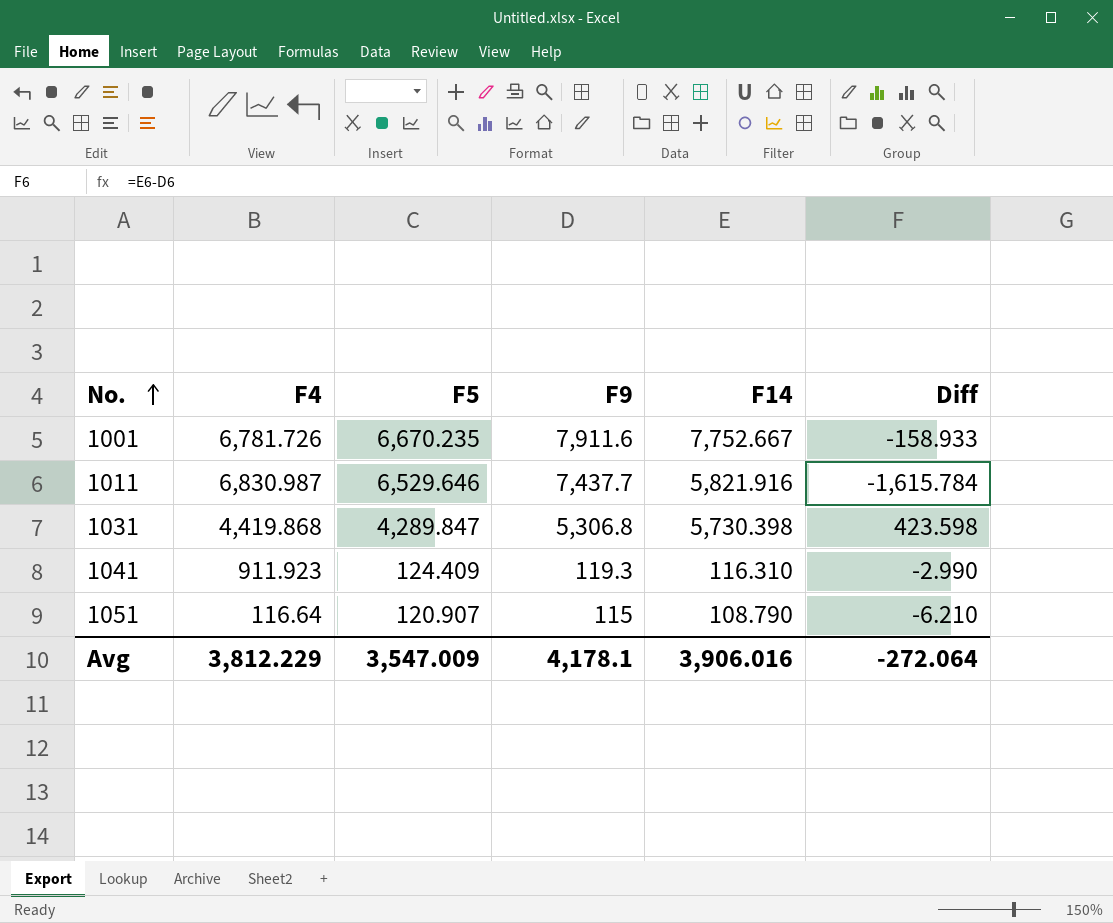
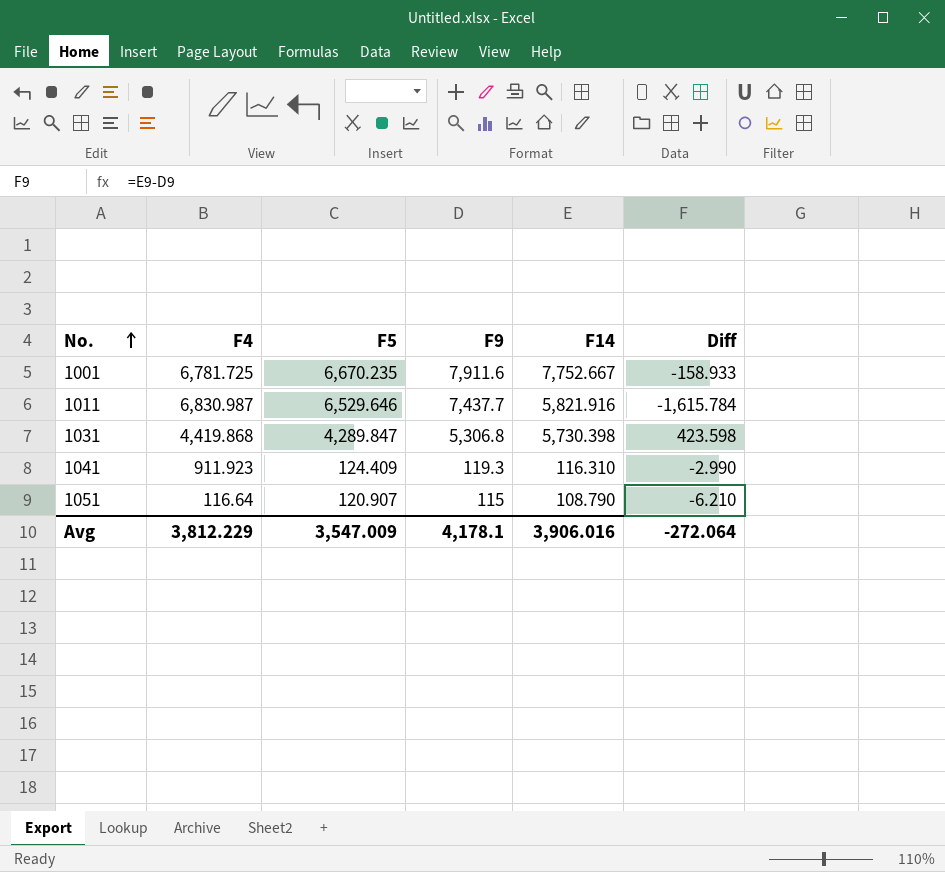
1001 | F4: 6,781.726 -> 6,781.725

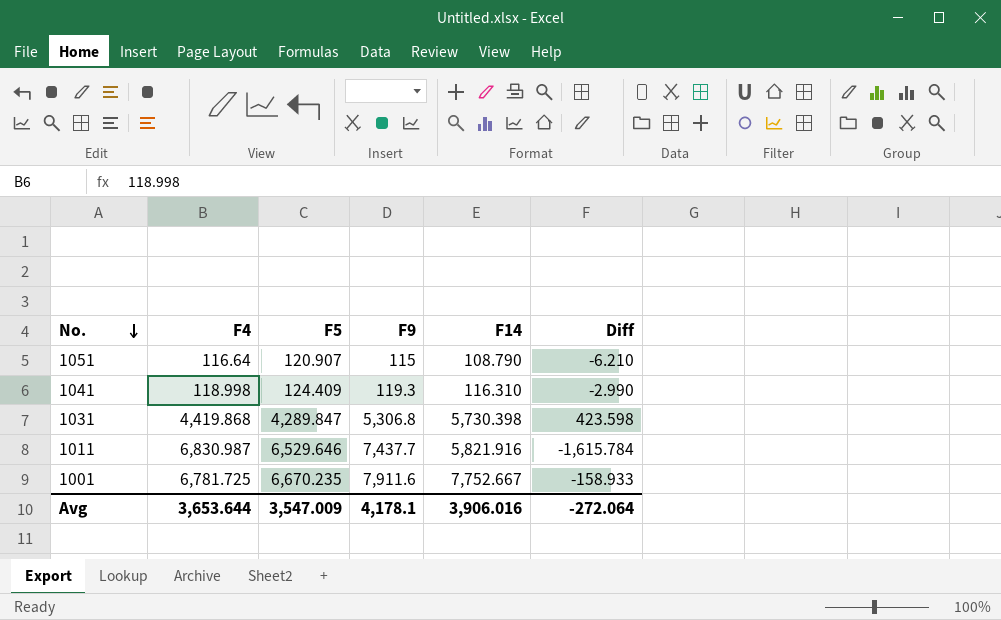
row order: No. ascending -> No. descending
1041 | F4: 911.923 -> 118.998
Avg | F4: 3,812.229 -> 3,653.644

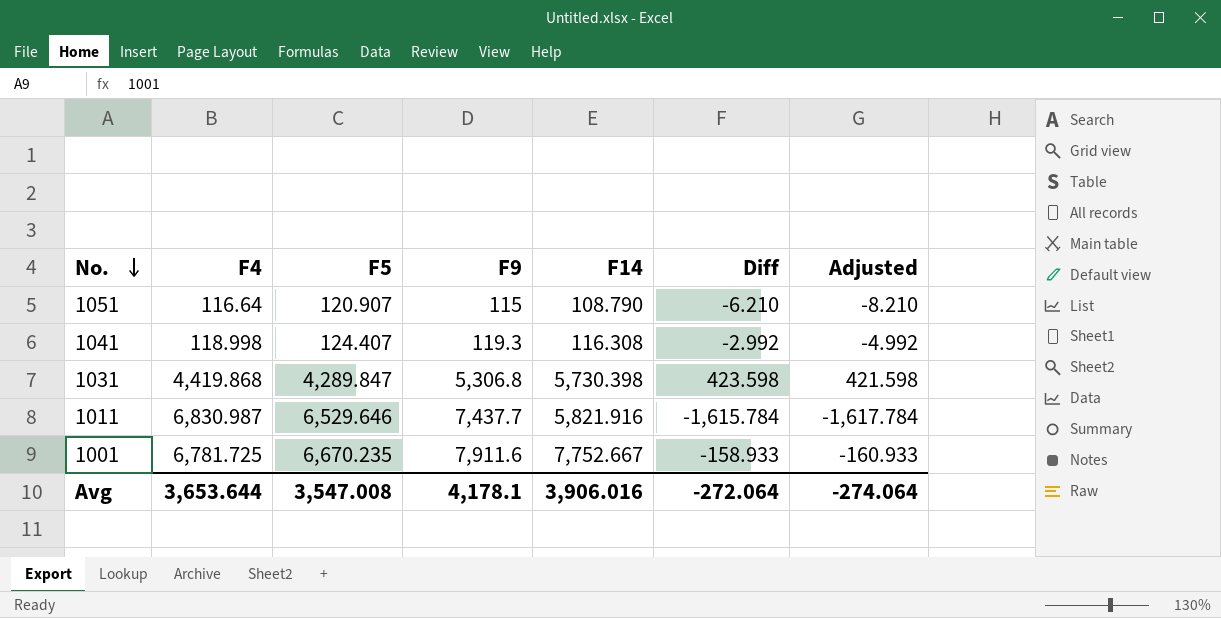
column Adjusted | formula: none -> [Diff] - 2
1041 | F5: 124.409 -> 124.407
1041 | F14: 116.310 -> 116.308
1041 | Diff: -2.990 -> -2.992
Avg | F5: 3,547.009 -> 3,547.008

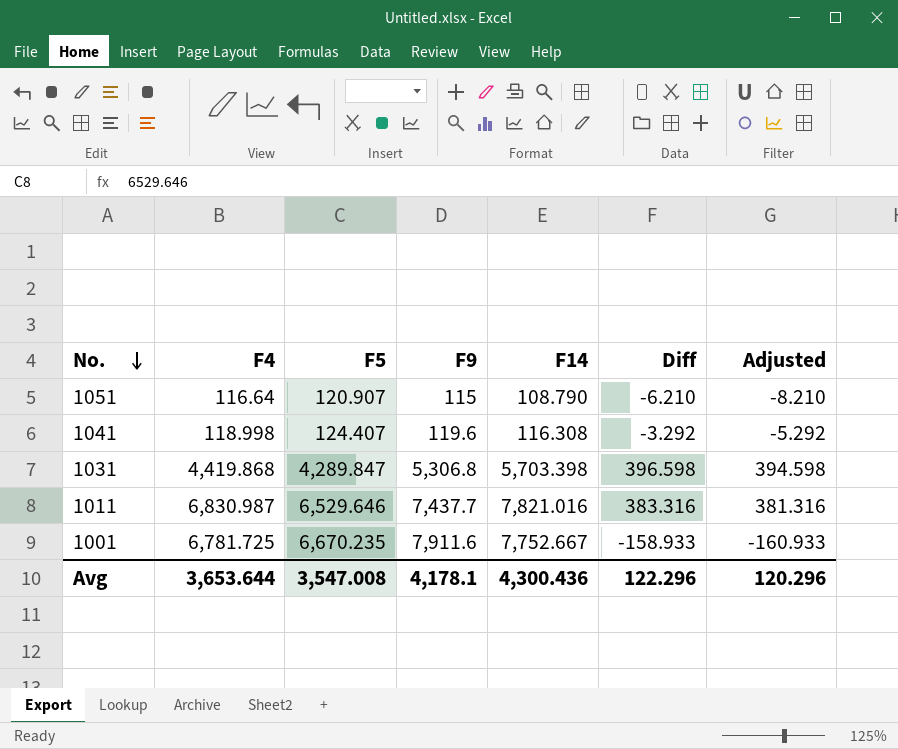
1041 | F9: 119.3 -> 119.6
1041 | Diff: -2.992 -> -3.292
1041 | Adjusted: -4.992 -> -5.292
1031 | F14: 5,730.398 -> 5,703.398
1031 | Diff: 423.598 -> 396.598
1031 | Adjusted: 421.598 -> 394.598
1011 | F14: 5,821.916 -> 7,821.016
1011 | Diff: -1,615.784 -> 383.316
1011 | Adjusted: -1,617.784 -> 381.316
Avg | F14: 3,906.016 -> 4,300.436
Avg | Diff: -272.064 -> 122.296
Avg | Adjusted: -274.064 -> 120.296

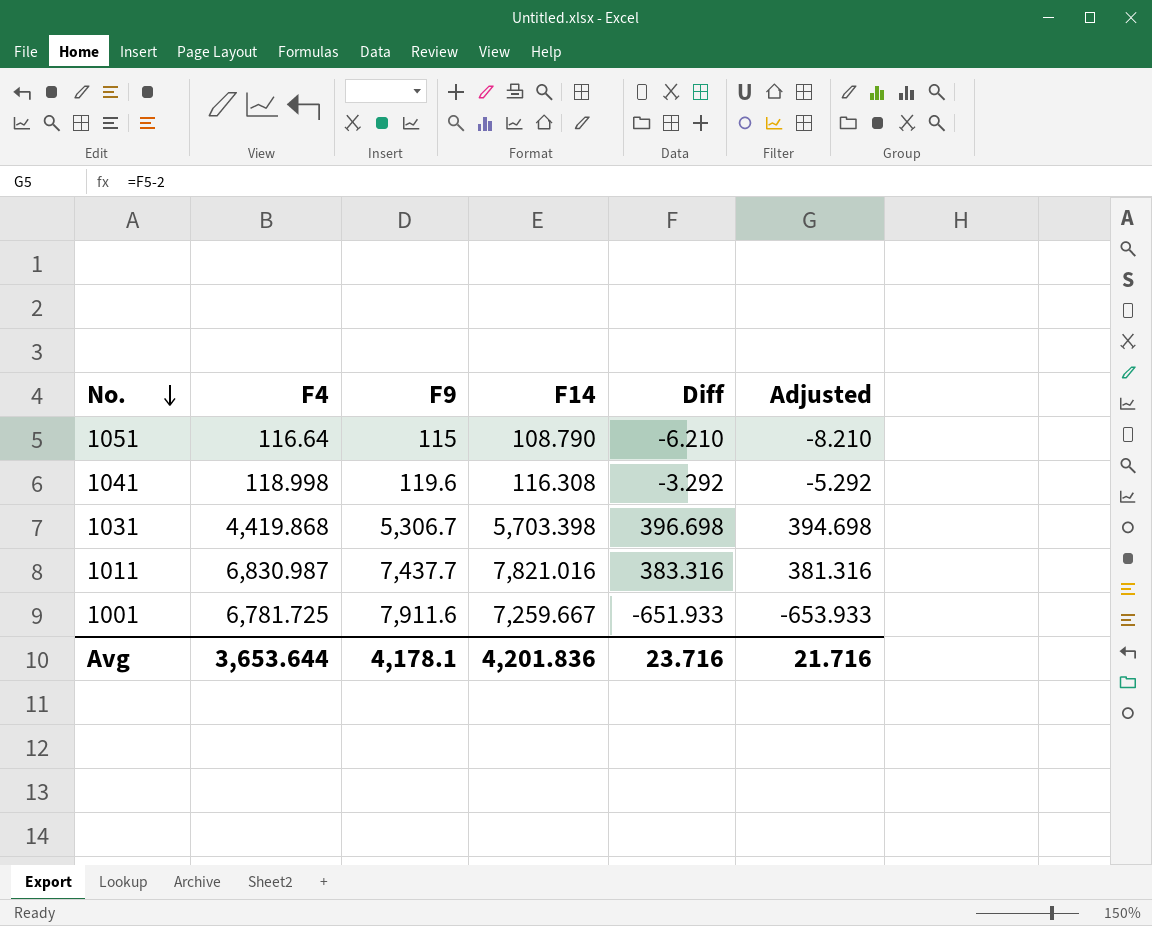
column F5 | position: 3 -> none
1031 | F9: 5,306.8 -> 5,306.7
1031 | Diff: 396.598 -> 396.698
1031 | Adjusted: 394.598 -> 394.698
1001 | F14: 7,752.667 -> 7,259.667
1001 | Diff: -158.933 -> -651.933
1001 | Adjusted: -160.933 -> -653.933
Avg | F14: 4,300.436 -> 4,201.836
Avg | Diff: 122.296 -> 23.716
Avg | Adjusted: 120.296 -> 21.716

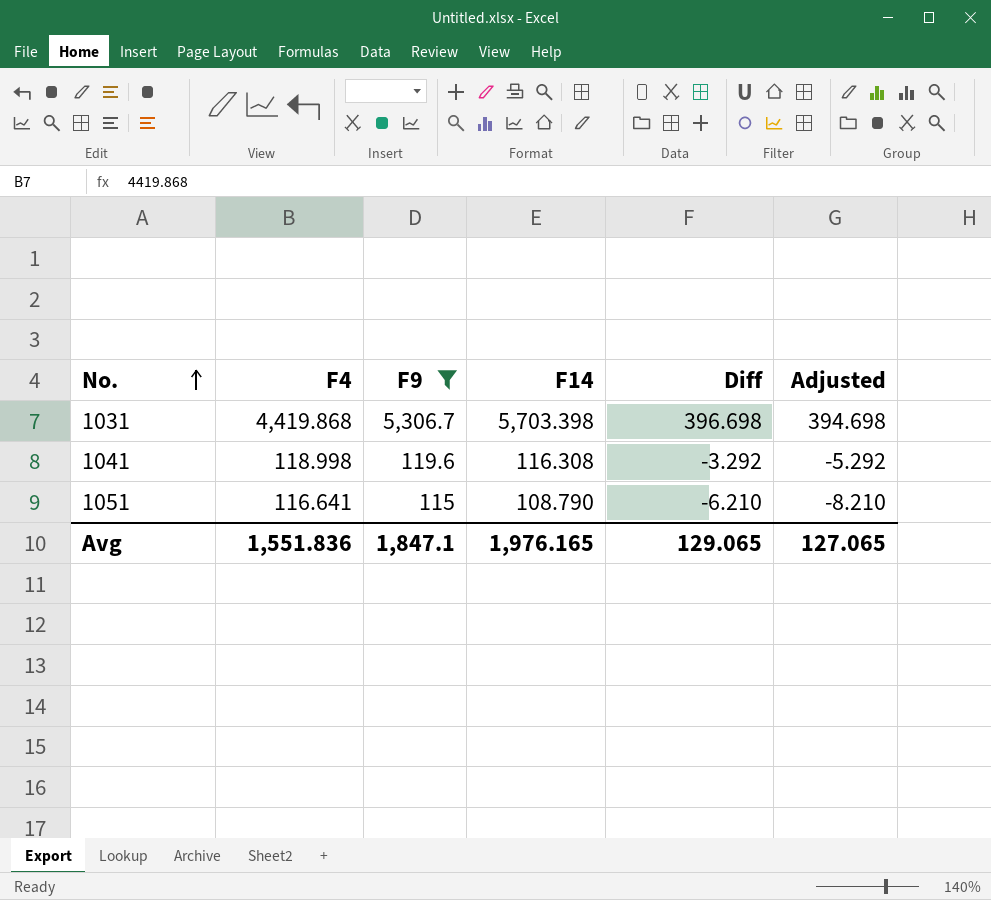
filter: none -> F9 <= 5,306.7
row order: No. descending -> No. ascending
1051 | F4: 116.64 -> 116.641
Avg | F4: 3,653.644 -> 1,551.836
Avg | F9: 4,178.1 -> 1,847.1
Avg | F14: 4,201.836 -> 1,976.165
Avg | Diff: 23.716 -> 129.065
Avg | Adjusted: 21.716 -> 127.065

